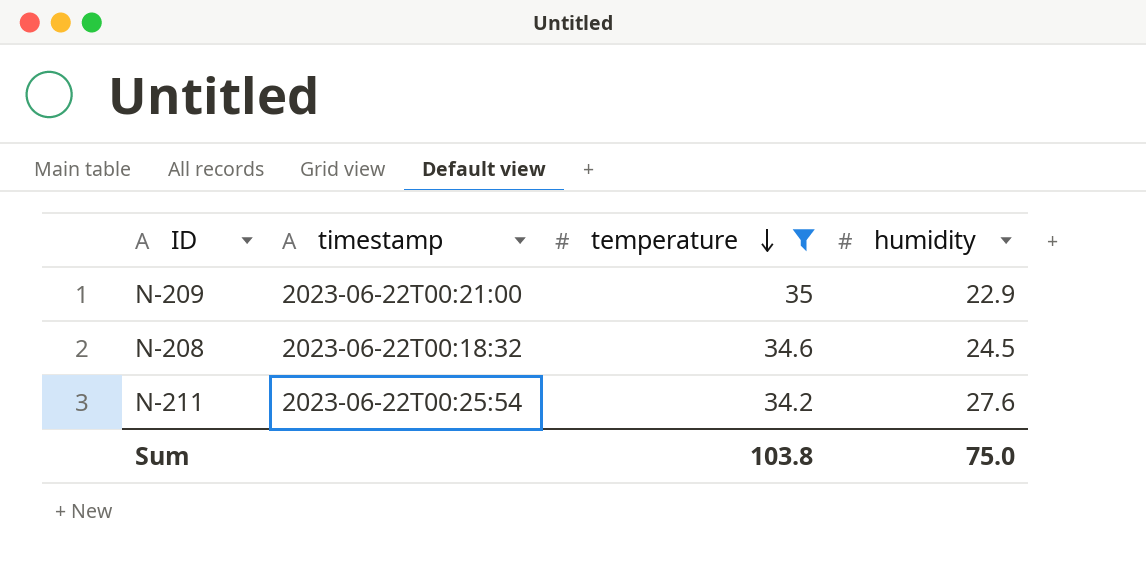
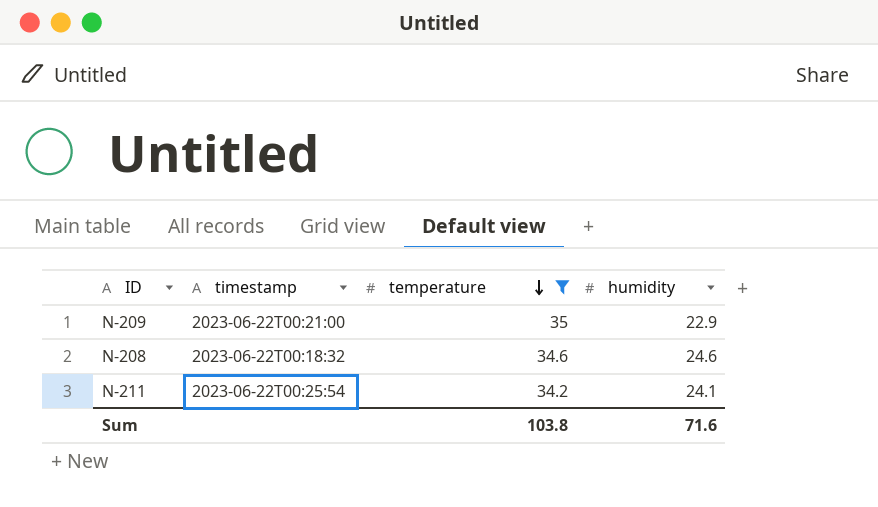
N-208 | humidity: 24.5 -> 24.6
N-211 | humidity: 27.6 -> 24.1
Sum | humidity: 75.0 -> 71.6

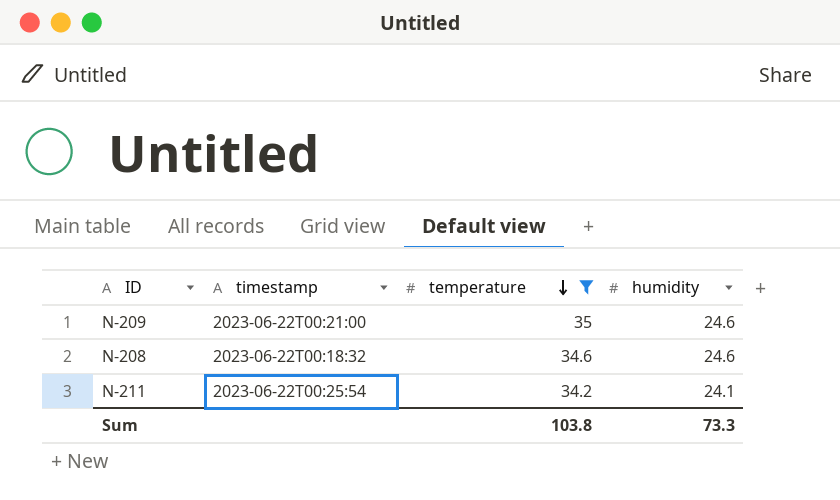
N-209 | humidity: 22.9 -> 24.6
Sum | humidity: 71.6 -> 73.3

